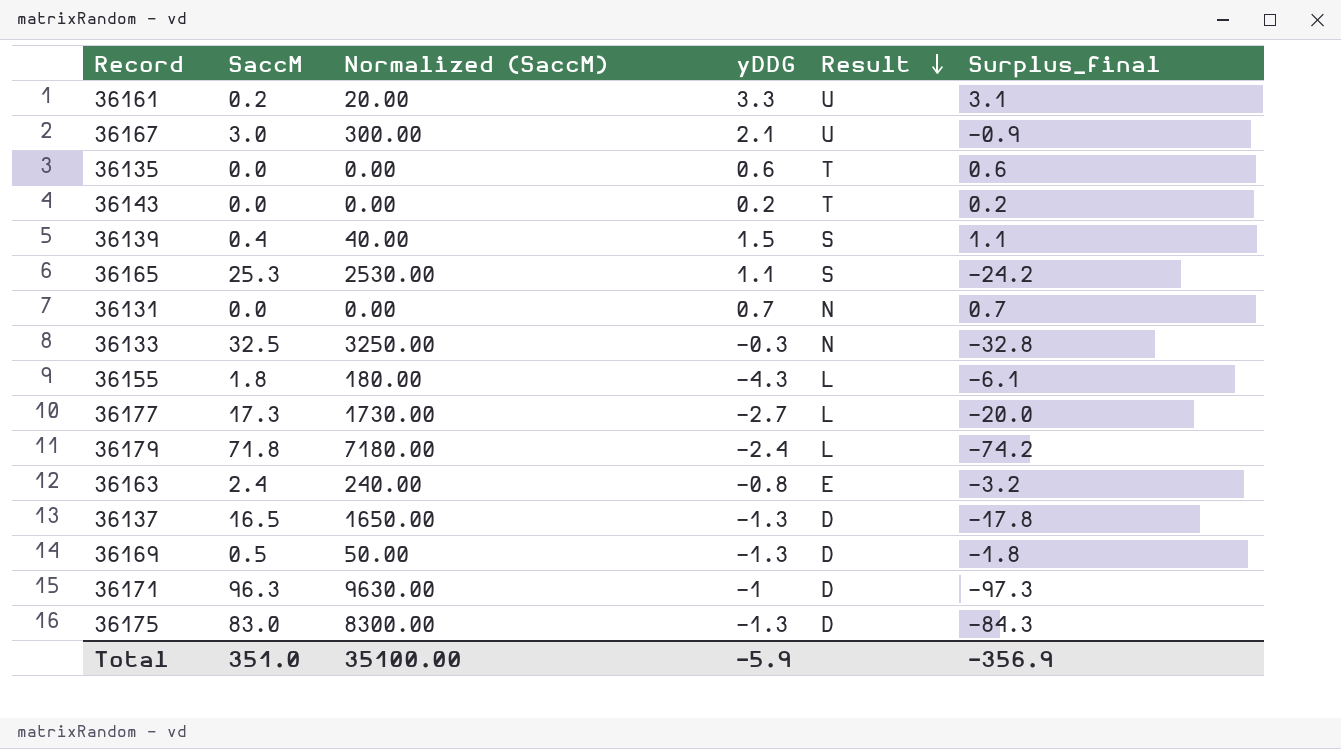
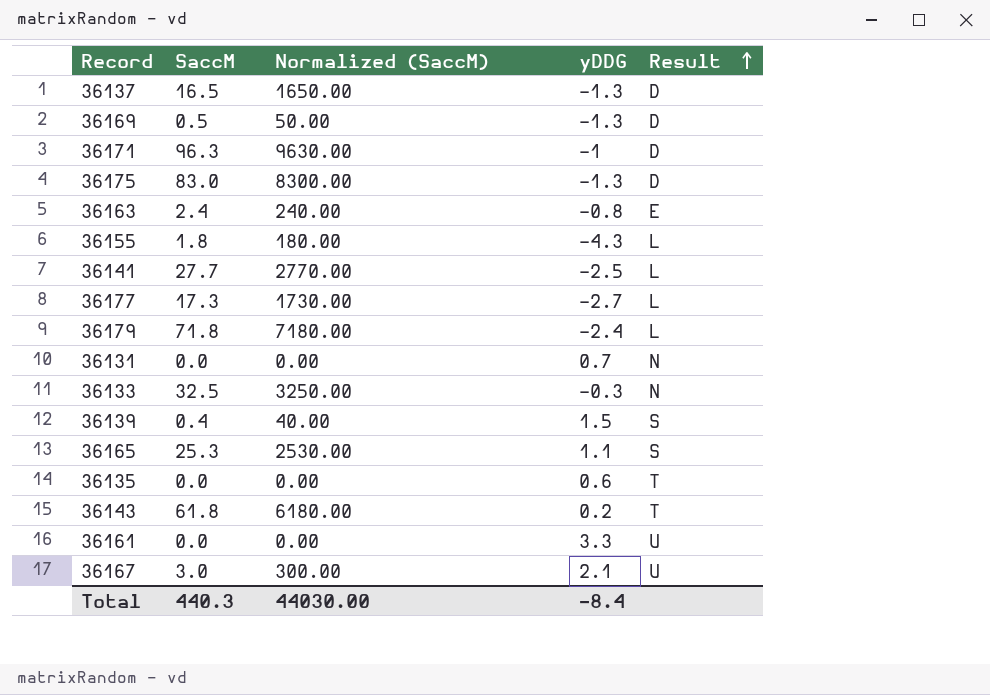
row order: Result descending -> Result ascending
column Surplus_final | formula: [yDDG] - [SaccM] -> none
row 36141: none -> 27.7 | 2770.00 | -2.5 | L
36143 | SaccM: 0.0 -> 61.8
36143 | Normalized (SaccM): 0.00 -> 6180.00
36161 | SaccM: 0.2 -> 0.0
36161 | Normalized (SaccM): 20.00 -> 0.00
Total | SaccM: 351.0 -> 440.3
Total | Normalized (SaccM): 35100.00 -> 44030.00
Total | yDDG: -5.9 -> -8.4

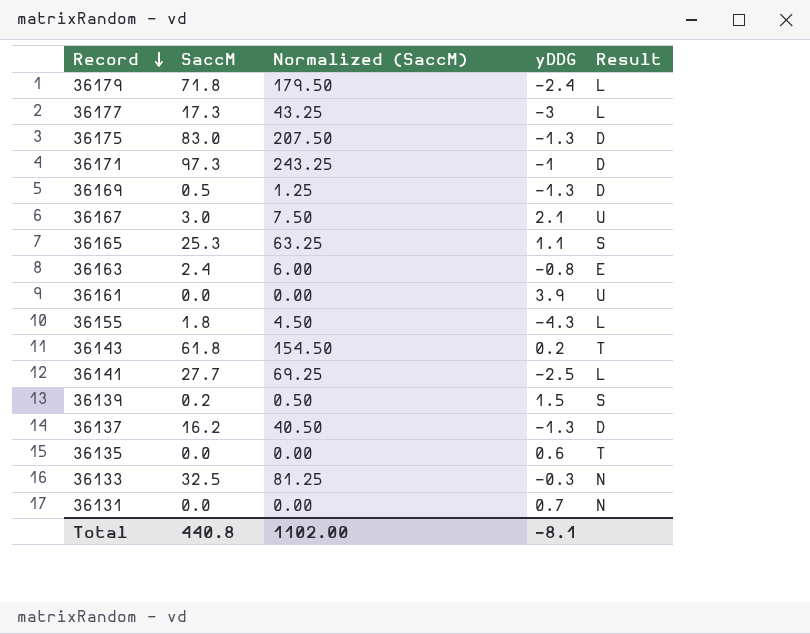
row order: Result ascending -> Record descending
column Normalized (SaccM) | formula: [SaccM] * 100 -> [SaccM] * 2.5
36177 | yDDG: -2.7 -> -3
36171 | SaccM: 96.3 -> 97.3
36161 | yDDG: 3.3 -> 3.9
36139 | SaccM: 0.4 -> 0.2
36137 | SaccM: 16.5 -> 16.2
Total | SaccM: 440.3 -> 440.8
Total | Normalized (SaccM): 44030.00 -> 1102.00
Total | yDDG: -8.4 -> -8.1

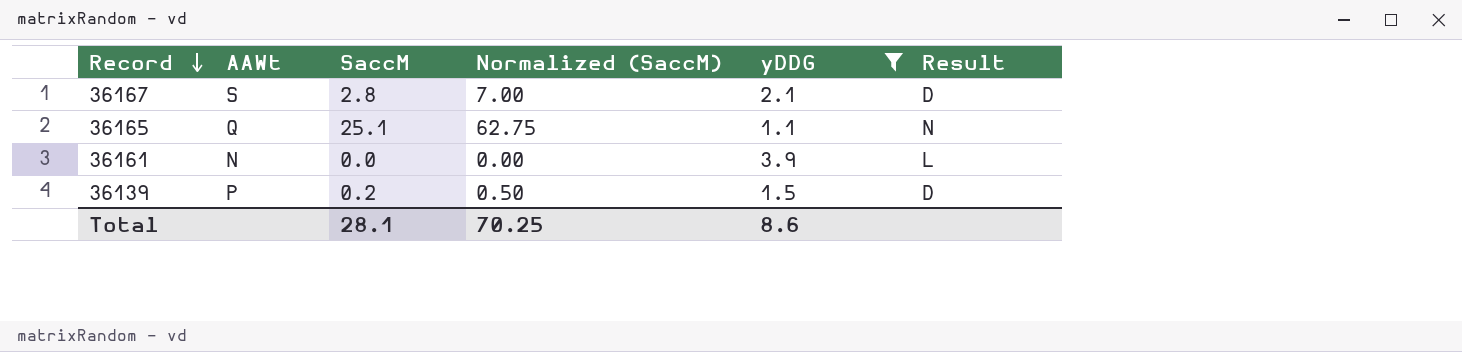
filter: none -> yDDG >= 1.1
column AAWt | position: none -> 2
36167 | SaccM: 3.0 -> 2.8
36167 | Normalized (SaccM): 7.50 -> 7.00
36167 | Result: U -> D
36165 | SaccM: 25.3 -> 25.1
36165 | Normalized (SaccM): 63.25 -> 62.75
36165 | Result: S -> N
36161 | Result: U -> L
36139 | Result: S -> D
Total | SaccM: 440.8 -> 28.1
Total | Normalized (SaccM): 1102.00 -> 70.25
Total | yDDG: -8.1 -> 8.6

